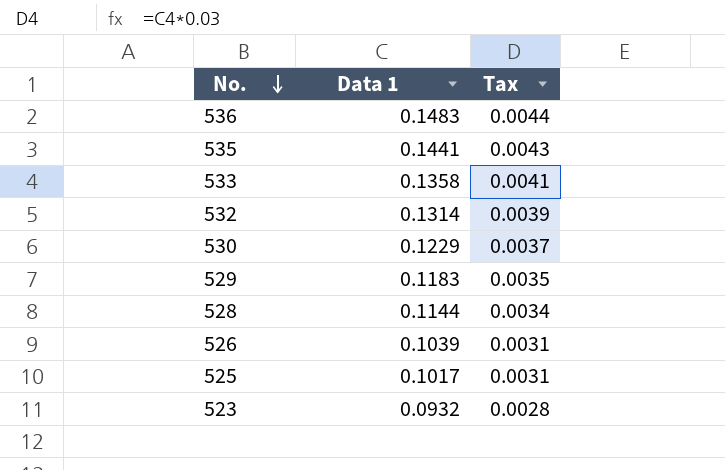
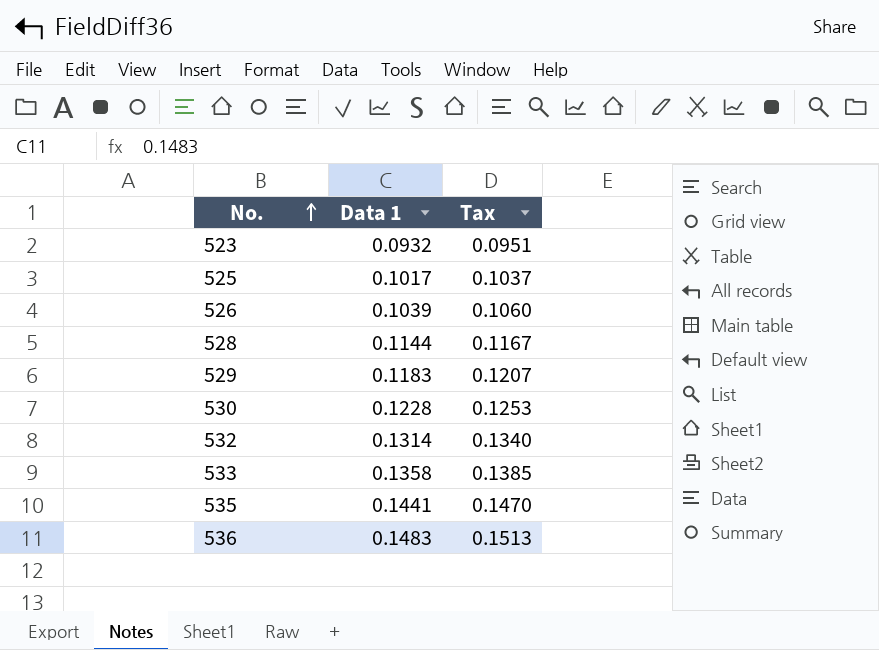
row order: No. descending -> No. ascending
column Tax | formula: [Data 1] * 0.03 -> [Data 1] * 1.02
530 | Data 1: 0.1229 -> 0.1228

